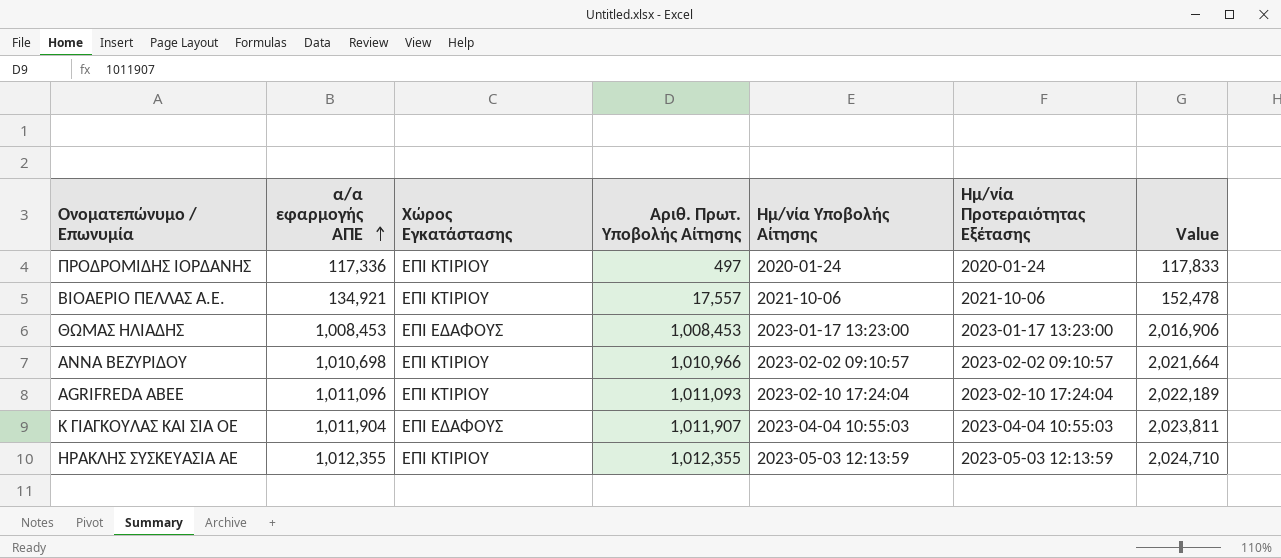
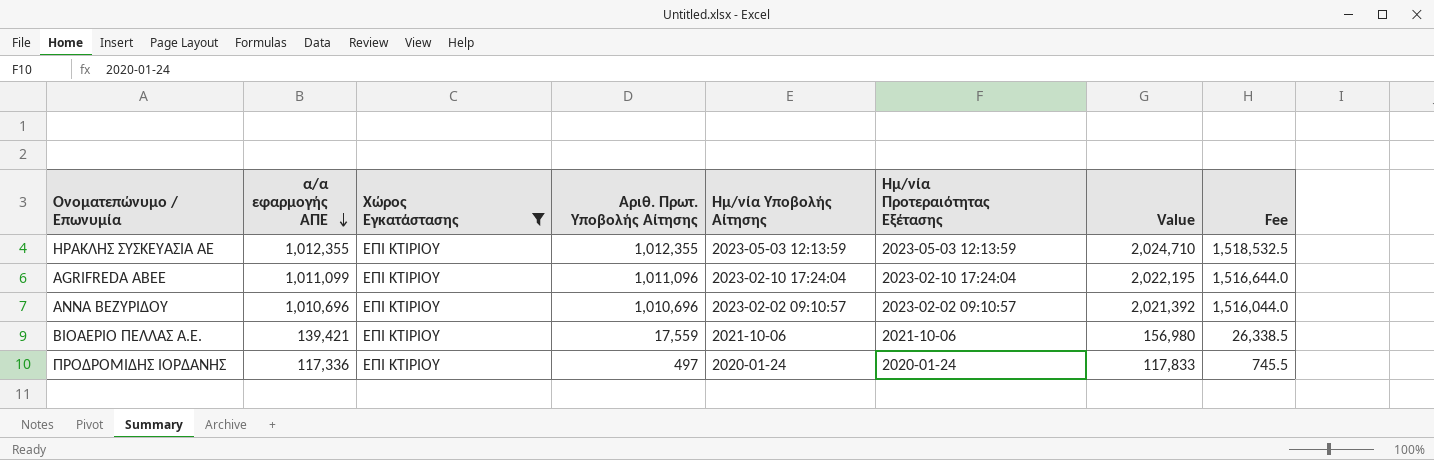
filter: none -> Χώρος Εγκατάστασης = ΕΠΙ ΚΤΙΡΙΟΥ
row order: α/α εφαρμογής ΑΠΕ ascending -> α/α εφαρμογής ΑΠΕ descending
column Fee | formula: none -> [Αριθ. Πρωτ. Υποβολής Αίτησης] * 1.5
AGRIFREDA ΑΒΕΕ | α/α εφαρμογής ΑΠΕ: 1,011,096 -> 1,011,099
AGRIFREDA ΑΒΕΕ | Αριθ. Πρωτ. Υποβολής Αίτησης: 1,011,093 -> 1,011,096
AGRIFREDA ΑΒΕΕ | Value: 2,022,189 -> 2,022,195
ΑΝΝΑ ΒΕΖΥΡΙΔΟΥ | α/α εφαρμογής ΑΠΕ: 1,010,698 -> 1,010,696
ΑΝΝΑ ΒΕΖΥΡΙΔΟΥ | Αριθ. Πρωτ. Υποβολής Αίτησης: 1,010,966 -> 1,010,696
ΑΝΝΑ ΒΕΖΥΡΙΔΟΥ | Value: 2,021,664 -> 2,021,392
ΒΙΟΑΕΡΙΟ ΠΕΛΛΑΣ Α.Ε. | α/α εφαρμογής ΑΠΕ: 134,921 -> 139,421
ΒΙΟΑΕΡΙΟ ΠΕΛΛΑΣ Α.Ε. | Αριθ. Πρωτ. Υποβολής Αίτησης: 17,557 -> 17,559
ΒΙΟΑΕΡΙΟ ΠΕΛΛΑΣ Α.Ε. | Value: 152,478 -> 156,980

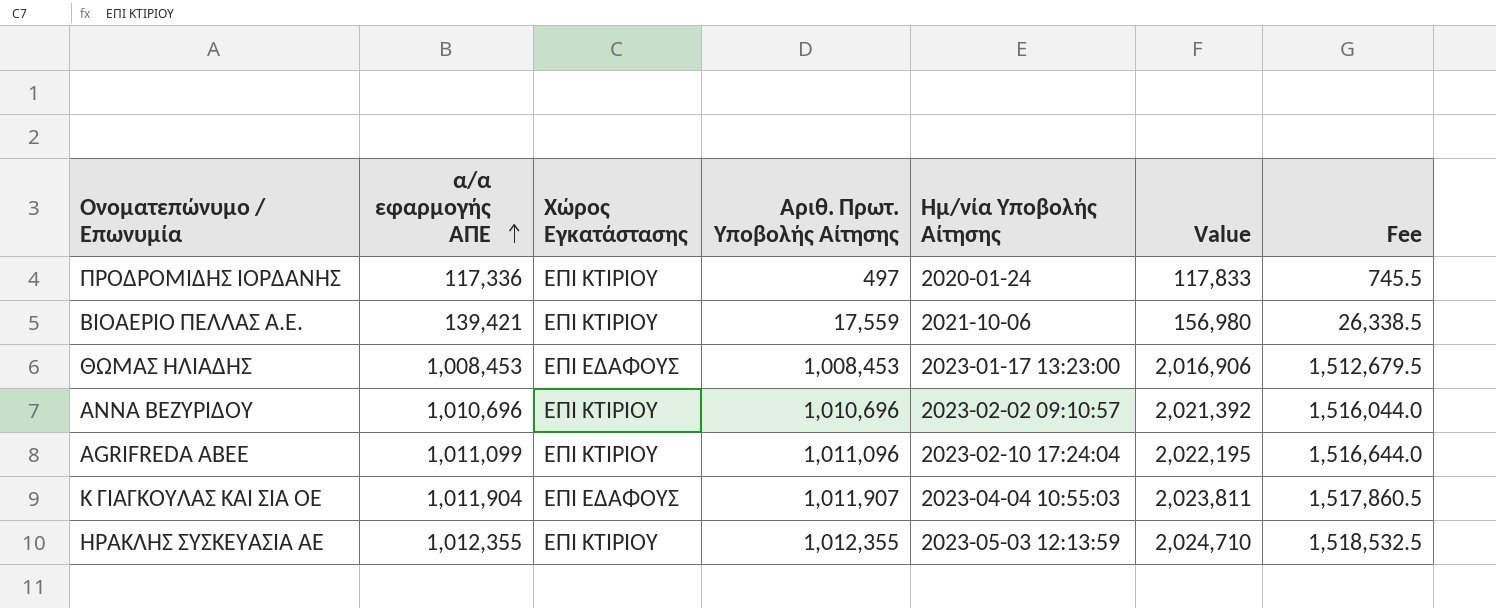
filter: Χώρος Εγκατάστασης = ΕΠΙ ΚΤΙΡΙΟΥ -> none
row order: α/α εφαρμογής ΑΠΕ descending -> α/α εφαρμογής ΑΠΕ ascending
column Ημ/νία Προτεραιότητας Εξέτασης | position: 6 -> none

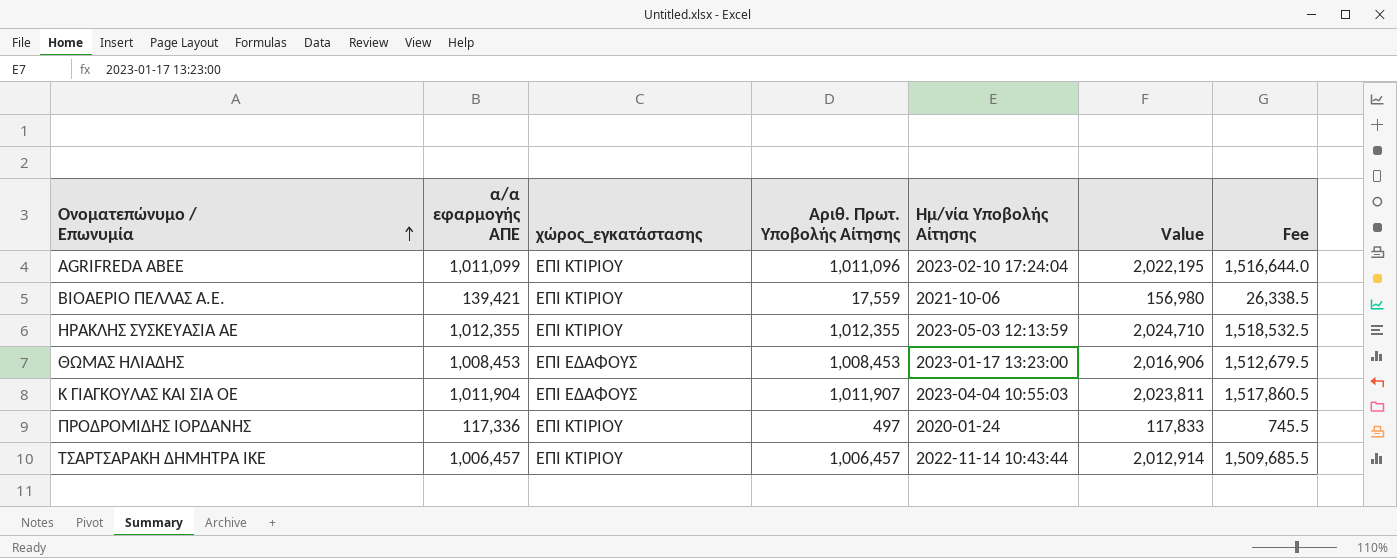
row order: α/α εφαρμογής ΑΠΕ ascending -> Ονοματεπώνυμο / Επωνυμία ascending
column name: Χώρος Εγκατάστασης -> χώρος_εγκατάστασης
row ΑΝΝΑ ΒΕΖΥΡΙΔΟΥ: 1,010,696 | ΕΠΙ ΚΤΙΡΙΟΥ | 1,010,696 | 2023-02-02 09:10:57 | 2,021,392 | 1,516,044.0 -> none
row ΤΣΑΡΤΣΑΡΑΚΗ ΔΗΜΗΤΡΑ ΙΚΕ: none -> 1,006,457 | ΕΠΙ ΚΤΙΡΙΟΥ | 1,006,457 | 2022-11-14 10:43:44 | 2,012,914 | 1,509,685.5

